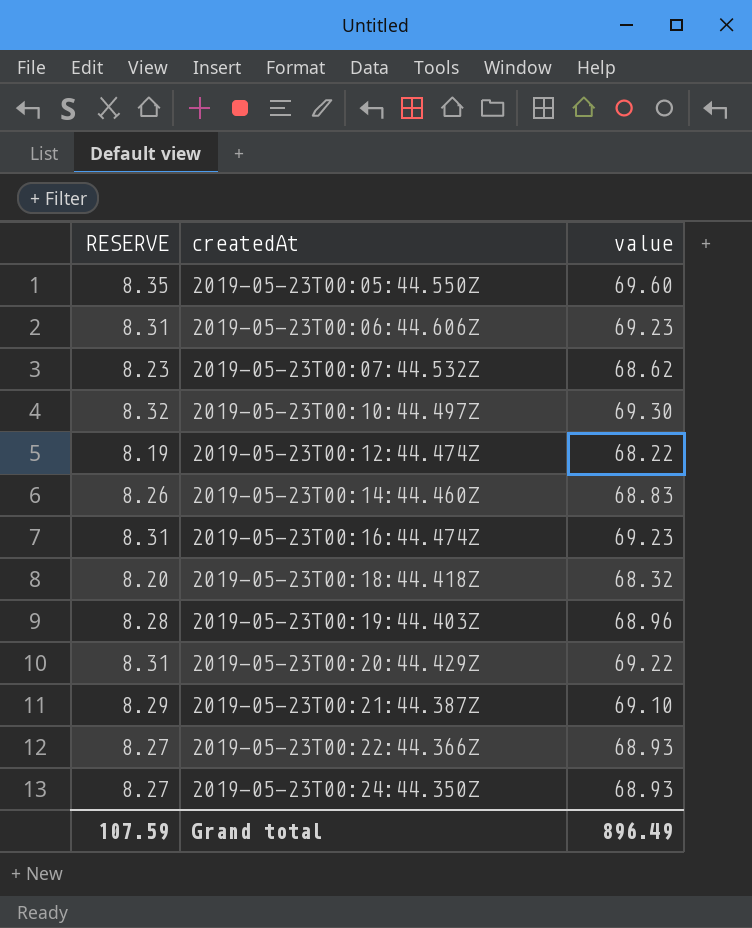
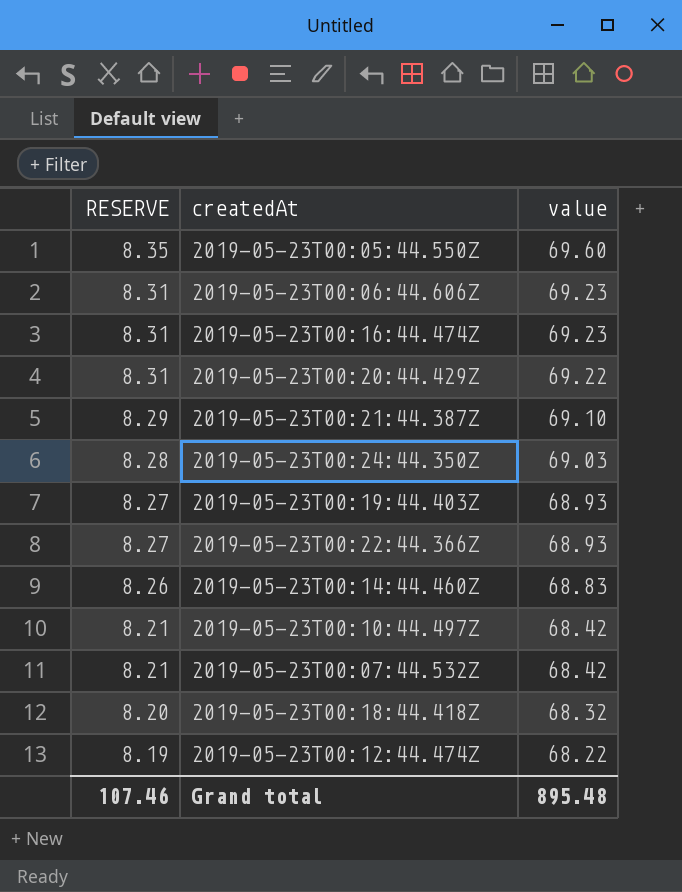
row order: createdAt ascending -> RESERVE descending
2019-05-23T00:24:44.350Z | RESERVE: 8.27 -> 8.28
2019-05-23T00:24:44.350Z | value: 68.93 -> 69.03
2019-05-23T00:19:44.403Z | RESERVE: 8.28 -> 8.27
2019-05-23T00:19:44.403Z | value: 68.96 -> 68.93
2019-05-23T00:10:44.497Z | RESERVE: 8.32 -> 8.21
2019-05-23T00:10:44.497Z | value: 69.30 -> 68.42
2019-05-23T00:07:44.532Z | RESERVE: 8.23 -> 8.21
2019-05-23T00:07:44.532Z | value: 68.62 -> 68.42
Grand total | RESERVE: 107.59 -> 107.46
Grand total | value: 896.49 -> 895.48

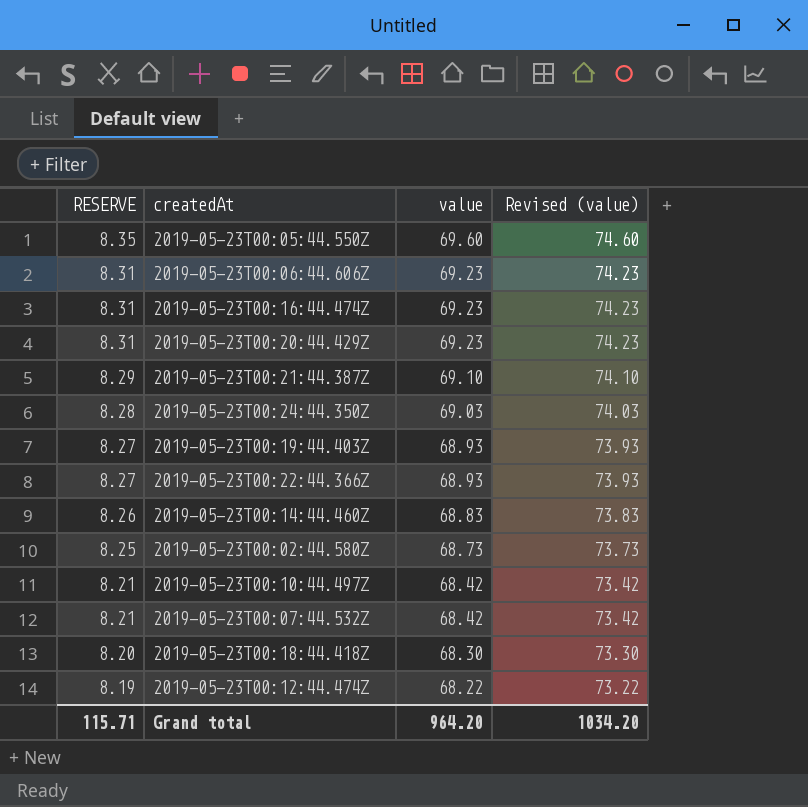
column Revised (value) | formula: none -> [value] + 5
2019-05-23T00:20:44.429Z | value: 69.22 -> 69.23
row 2019-05-23T00:02:44.580Z: none -> 8.25 | 68.73 | 73.73
2019-05-23T00:18:44.418Z | value: 68.32 -> 68.30
Grand total | RESERVE: 107.46 -> 115.71
Grand total | value: 895.48 -> 964.20

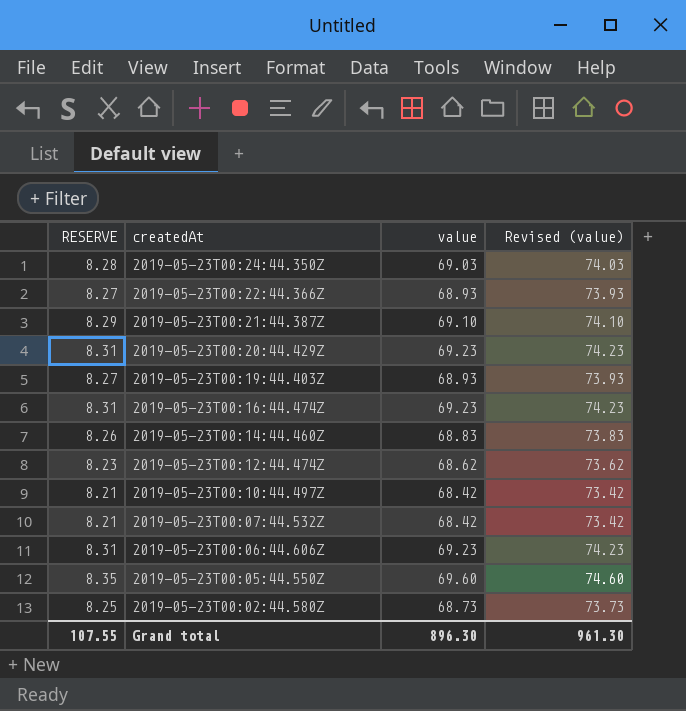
row order: RESERVE descending -> createdAt descending
row 2019-05-23T00:18:44.418Z: 8.20 | 68.30 | 73.30 -> none
2019-05-23T00:12:44.474Z | RESERVE: 8.19 -> 8.23
2019-05-23T00:12:44.474Z | value: 68.22 -> 68.62
2019-05-23T00:12:44.474Z | Revised (value): 73.22 -> 73.62
Grand total | RESERVE: 115.71 -> 107.55
Grand total | value: 964.20 -> 896.30
Grand total | Revised (value): 1034.20 -> 961.30

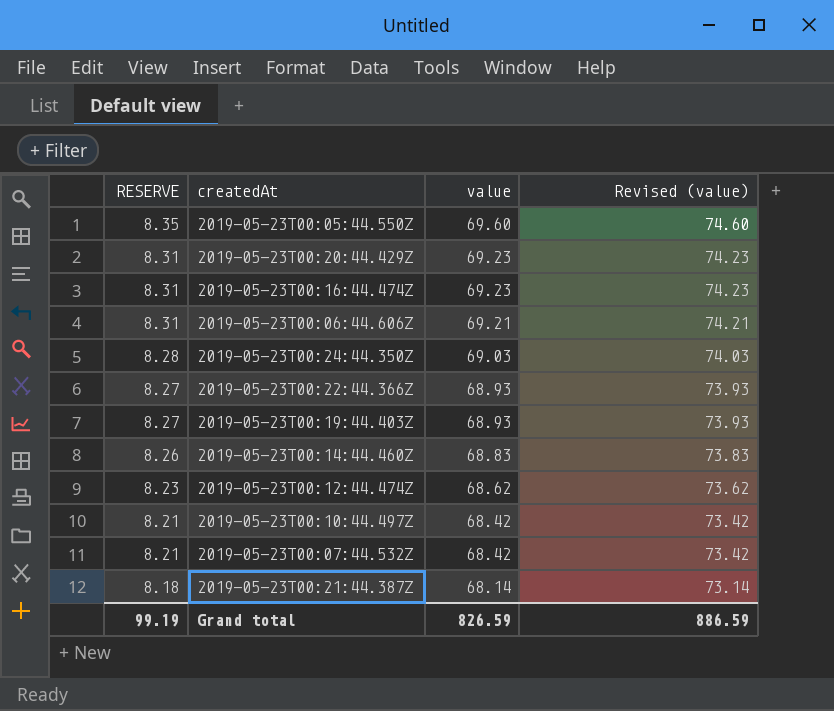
row order: createdAt descending -> RESERVE descending
row 2019-05-23T00:02:44.580Z: 8.25 | 68.73 | 73.73 -> none
2019-05-23T00:06:44.606Z | value: 69.23 -> 69.21
2019-05-23T00:06:44.606Z | Revised (value): 74.23 -> 74.21
2019-05-23T00:21:44.387Z | RESERVE: 8.29 -> 8.18
2019-05-23T00:21:44.387Z | value: 69.10 -> 68.14
2019-05-23T00:21:44.387Z | Revised (value): 74.10 -> 73.14
Grand total | RESERVE: 107.55 -> 99.19
Grand total | value: 896.30 -> 826.59
Grand total | Revised (value): 961.30 -> 886.59

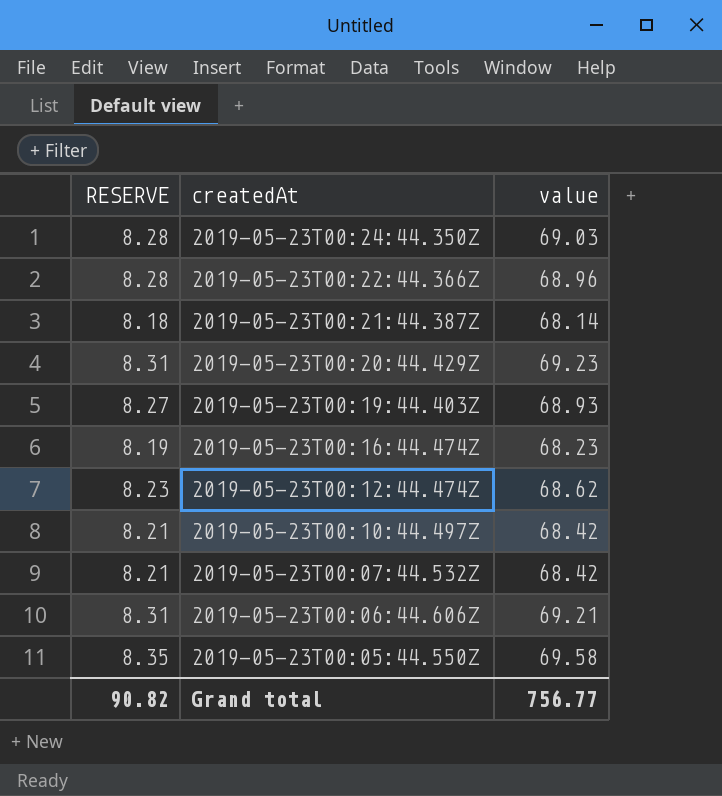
row order: RESERVE descending -> createdAt descending
column Revised (value) | formula: [value] + 5 -> none
row 2019-05-23T00:14:44.460Z: 8.26 | 68.83 | 73.83 -> none
2019-05-23T00:22:44.366Z | RESERVE: 8.27 -> 8.28
2019-05-23T00:22:44.366Z | value: 68.93 -> 68.96
2019-05-23T00:16:44.474Z | RESERVE: 8.31 -> 8.19
2019-05-23T00:16:44.474Z | value: 69.23 -> 68.23
2019-05-23T00:05:44.550Z | value: 69.60 -> 69.58
Grand total | RESERVE: 99.19 -> 90.82
Grand total | value: 826.59 -> 756.77

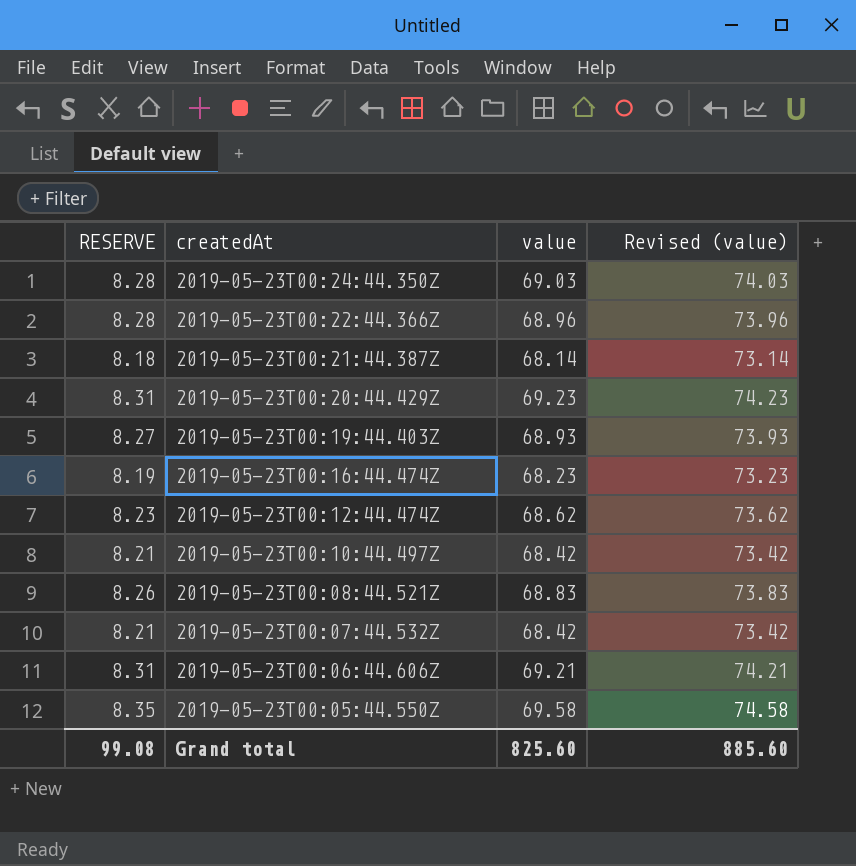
column Revised (value) | formula: none -> [value] + 5
row 2019-05-23T00:08:44.521Z: none -> 8.26 | 68.83 | 73.83
Grand total | RESERVE: 90.82 -> 99.08
Grand total | value: 756.77 -> 825.60

